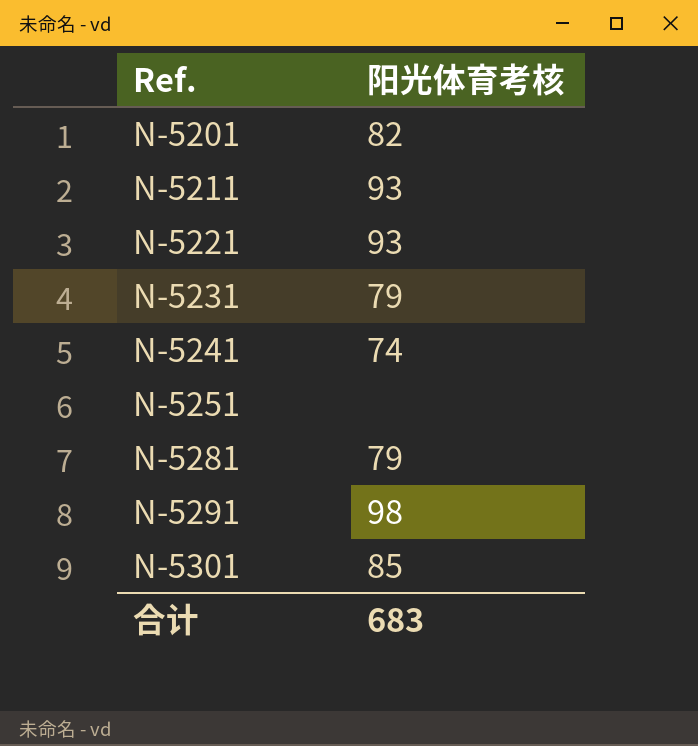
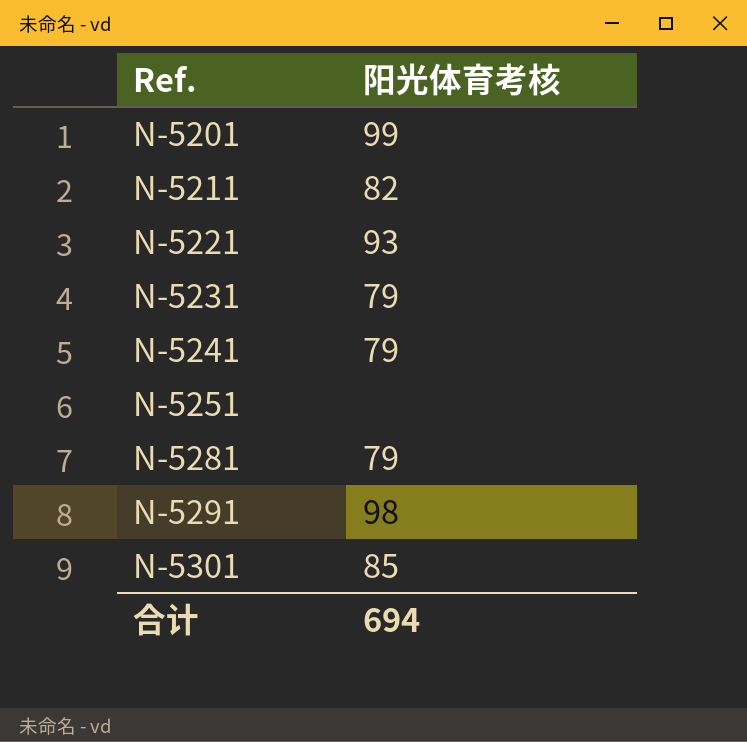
N-5201 | 阳光体育考核: 82 -> 99
N-5211 | 阳光体育考核: 93 -> 82
N-5241 | 阳光体育考核: 74 -> 79
合计 | 阳光体育考核: 683 -> 694

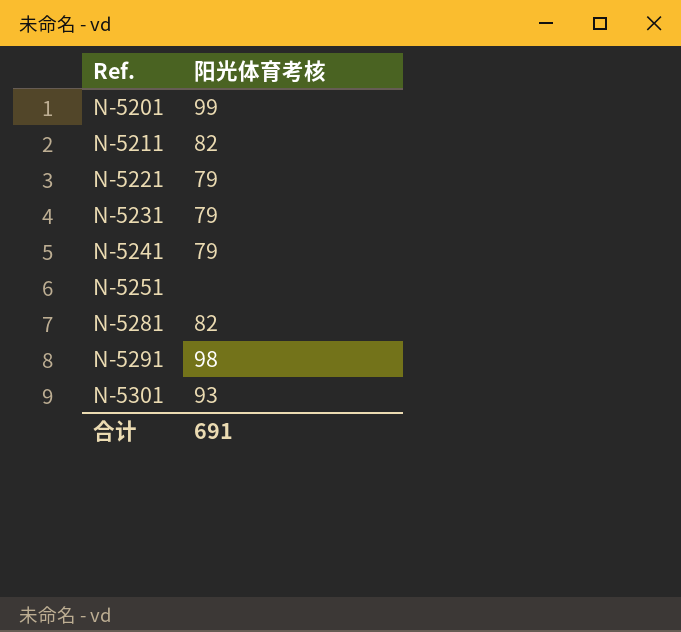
N-5221 | 阳光体育考核: 93 -> 79
N-5281 | 阳光体育考核: 79 -> 82
N-5301 | 阳光体育考核: 85 -> 93
合计 | 阳光体育考核: 694 -> 691

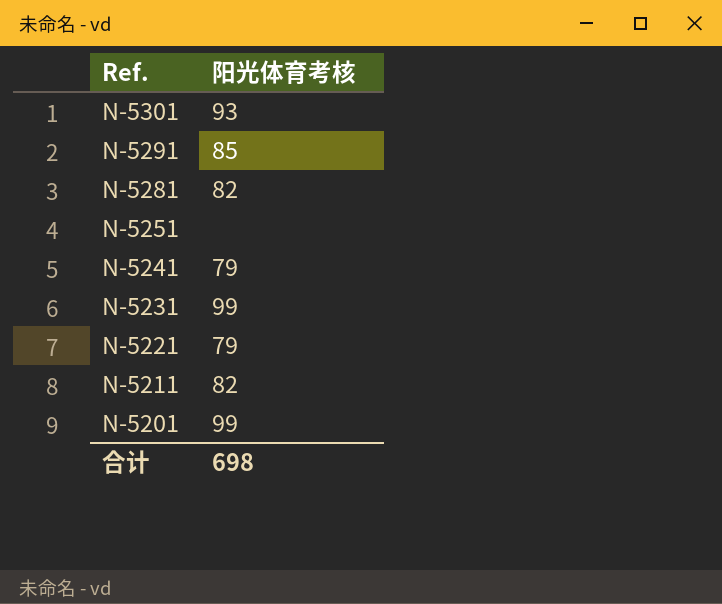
row order: Ref. ascending -> Ref. descending
N-5291 | 阳光体育考核: 98 -> 85
N-5231 | 阳光体育考核: 79 -> 99
合计 | 阳光体育考核: 691 -> 698

